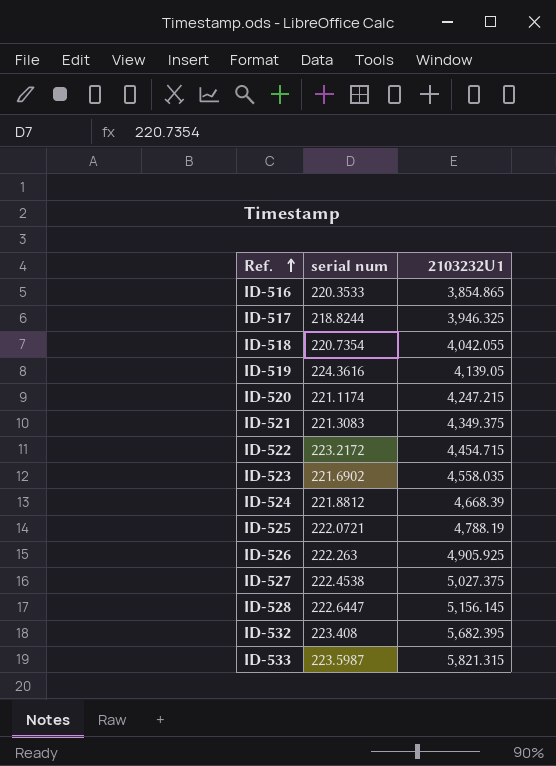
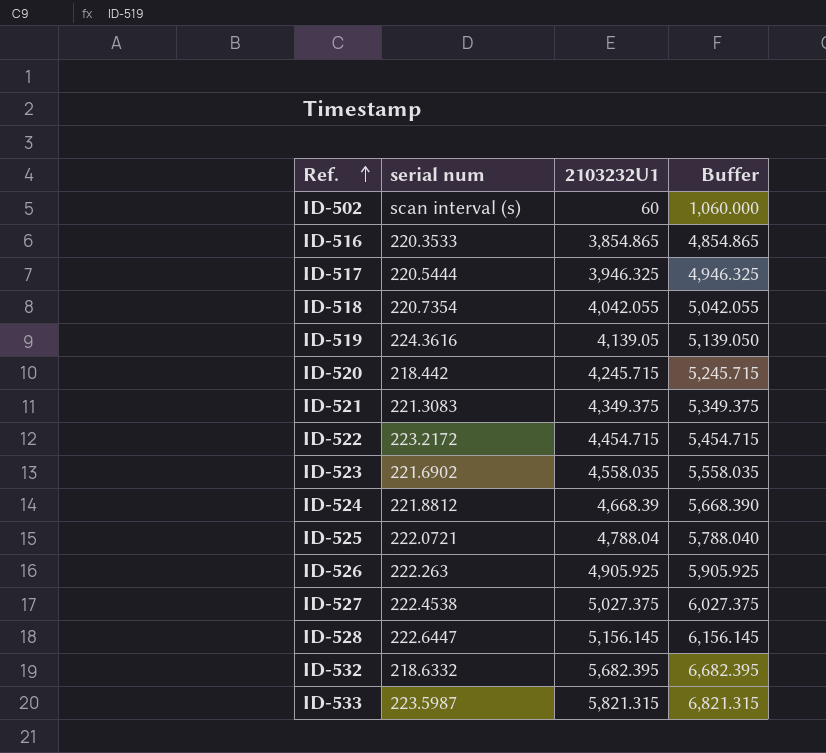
column Buffer | formula: none -> [2103232U1] + 1000
row ID-502: none -> scan interval (s) | 60 | 1,060.000
ID-517 | serial num: 218.8244 -> 220.5444
ID-520 | serial num: 221.1174 -> 218.442
ID-520 | 2103232U1: 4,247.215 -> 4,245.715
ID-525 | 2103232U1: 4,788.19 -> 4,788.04
ID-532 | serial num: 223.408 -> 218.6332

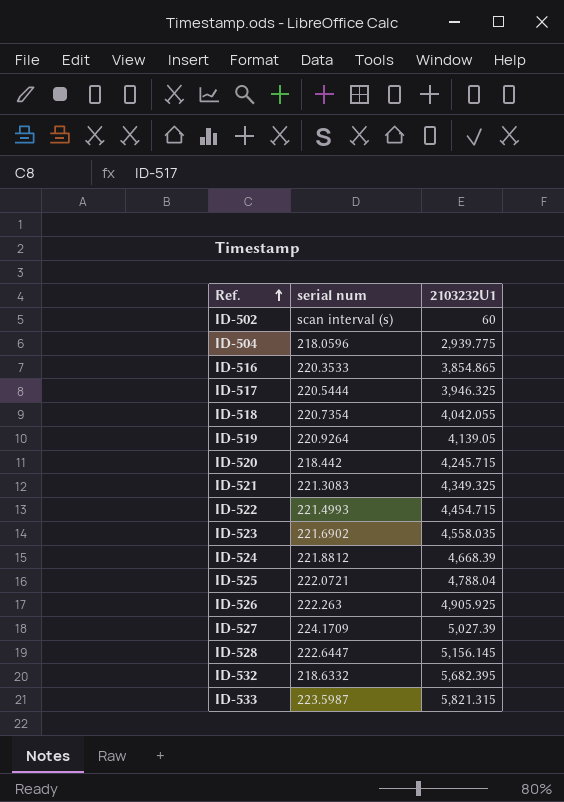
column Buffer | formula: [2103232U1] + 1000 -> none
row ID-504: none -> 218.0596 | 2,939.775
ID-519 | serial num: 224.3616 -> 220.9264
ID-521 | 2103232U1: 4,349.375 -> 4,349.325
ID-522 | serial num: 223.2172 -> 221.4993
ID-527 | serial num: 222.4538 -> 224.1709
ID-527 | 2103232U1: 5,027.375 -> 5,027.39

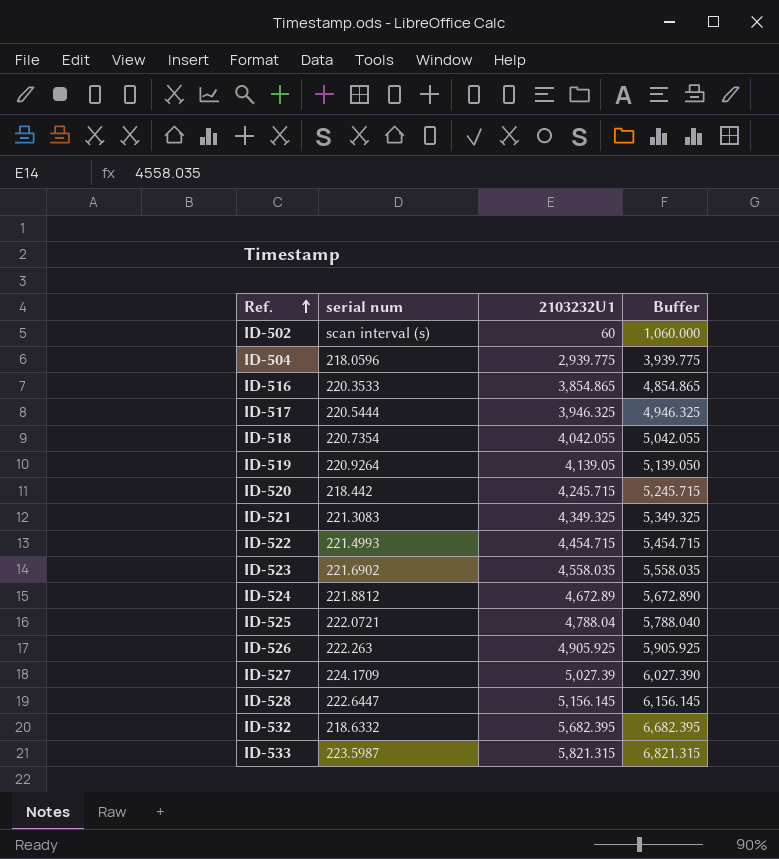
column Buffer | formula: none -> [2103232U1] + 1000
ID-524 | 2103232U1: 4,668.39 -> 4,672.89

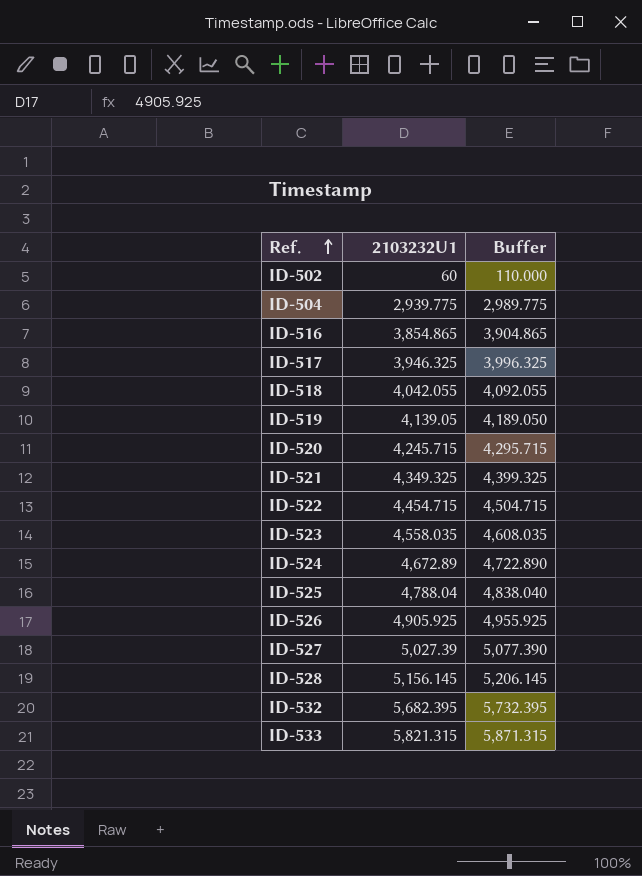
column serial num | position: 2 -> none
column Buffer | formula: [2103232U1] + 1000 -> [2103232U1] + 50

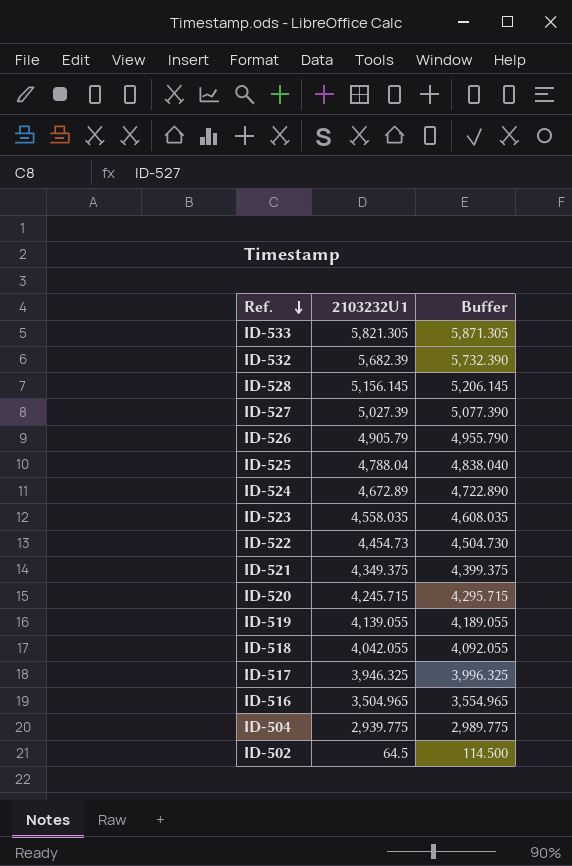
row order: Ref. ascending -> Ref. descending
ID-533 | 2103232U1: 5,821.315 -> 5,821.305
ID-533 | Buffer: 5,871.315 -> 5,871.305
ID-532 | 2103232U1: 5,682.395 -> 5,682.39
ID-532 | Buffer: 5,732.395 -> 5,732.390
ID-526 | 2103232U1: 4,905.925 -> 4,905.79
ID-526 | Buffer: 4,955.925 -> 4,955.790
ID-522 | 2103232U1: 4,454.715 -> 4,454.73
ID-522 | Buffer: 4,504.715 -> 4,504.730
ID-521 | 2103232U1: 4,349.325 -> 4,349.375
ID-521 | Buffer: 4,399.325 -> 4,399.375
ID-519 | 2103232U1: 4,139.05 -> 4,139.055
ID-519 | Buffer: 4,189.050 -> 4,189.055
ID-516 | 2103232U1: 3,854.865 -> 3,504.965
ID-516 | Buffer: 3,904.865 -> 3,554.965
ID-502 | 2103232U1: 60 -> 64.5
ID-502 | Buffer: 110.000 -> 114.500

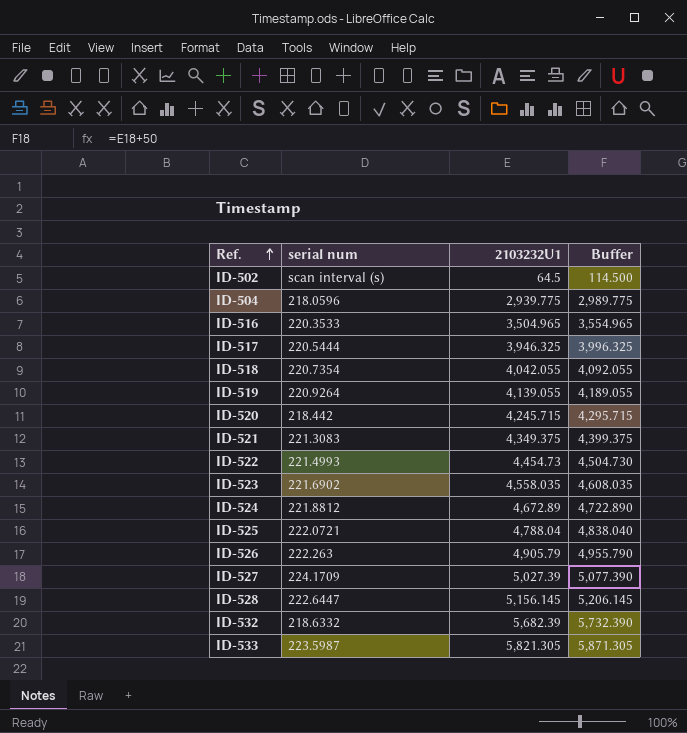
row order: Ref. descending -> Ref. ascending
column serial num | position: none -> 2

